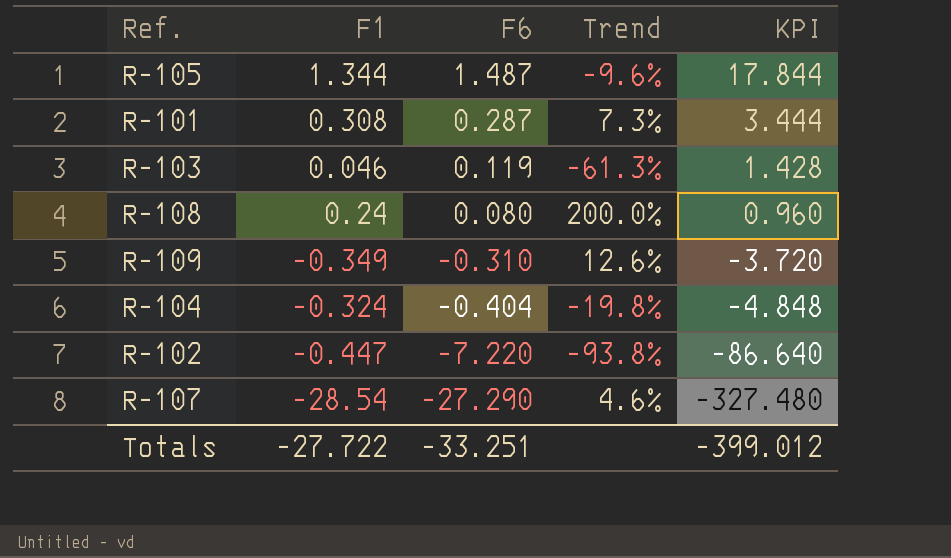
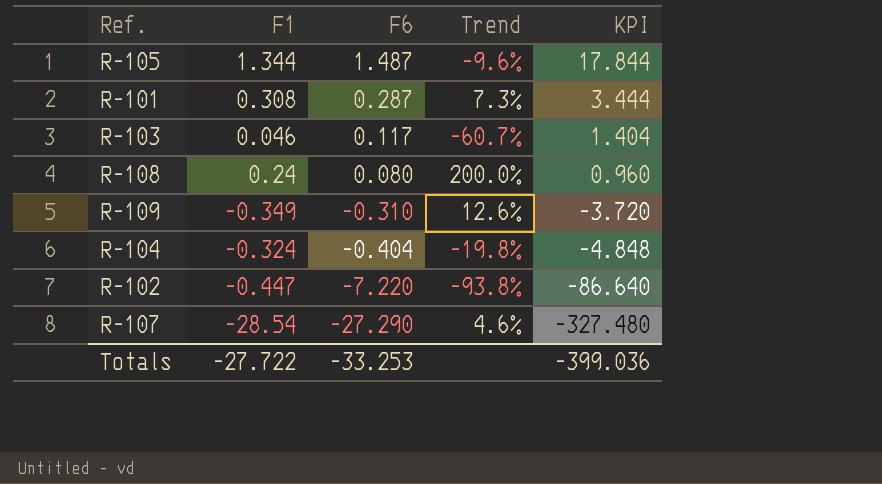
R-103 | F6: 0.119 -> 0.117
R-103 | Trend: -61.3% -> -60.7%
R-103 | KPI: 1.428 -> 1.404
Totals | F6: -33.251 -> -33.253
Totals | KPI: -399.012 -> -399.036

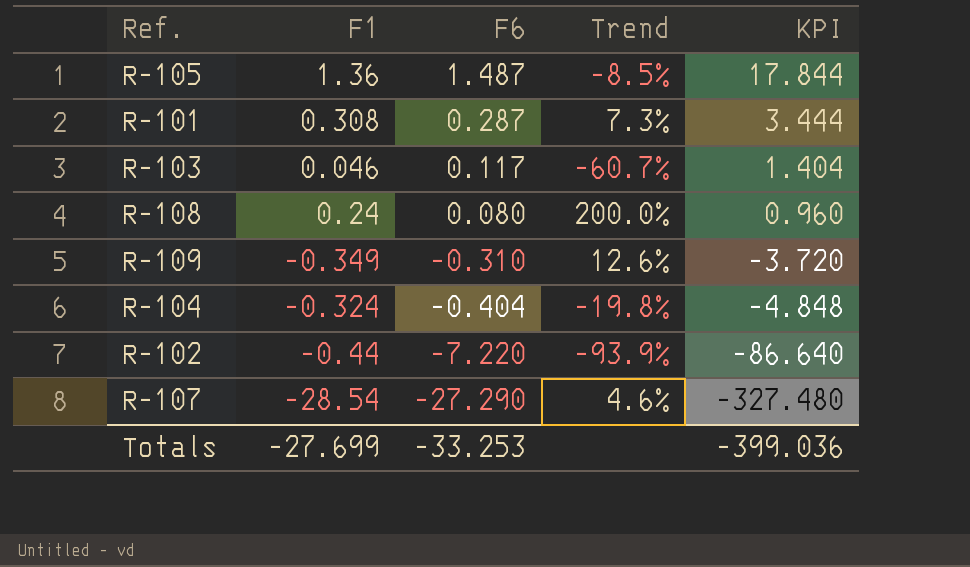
R-105 | F1: 1.344 -> 1.36
R-105 | Trend: -9.6% -> -8.5%
R-102 | F1: -0.447 -> -0.44
R-102 | Trend: -93.8% -> -93.9%
Totals | F1: -27.722 -> -27.699

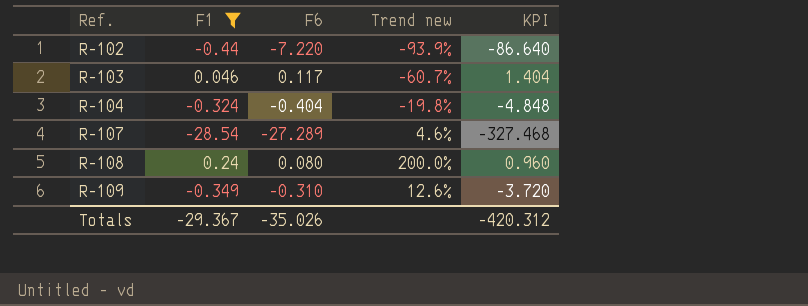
filter: none -> F1 <= 0.24
row order: F6 descending -> Ref. ascending
column name: Trend -> Trend new
R-107 | F6: -27.290 -> -27.289
R-107 | KPI: -327.480 -> -327.468
Totals | F1: -27.699 -> -29.367
Totals | F6: -33.253 -> -35.026
Totals | KPI: -399.036 -> -420.312

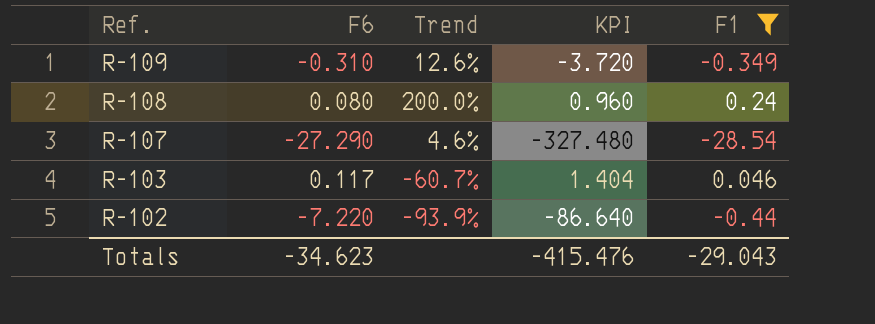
row order: Ref. ascending -> Ref. descending
column name: Trend new -> Trend
column F1 | position: 2 -> 5
row R-104: -0.324 | -0.404 | -19.8% | -4.848 -> none
R-107 | F6: -27.289 -> -27.290
R-107 | KPI: -327.468 -> -327.480
Totals | F6: -35.026 -> -34.623
Totals | KPI: -420.312 -> -415.476
Totals | F1: -29.367 -> -29.043

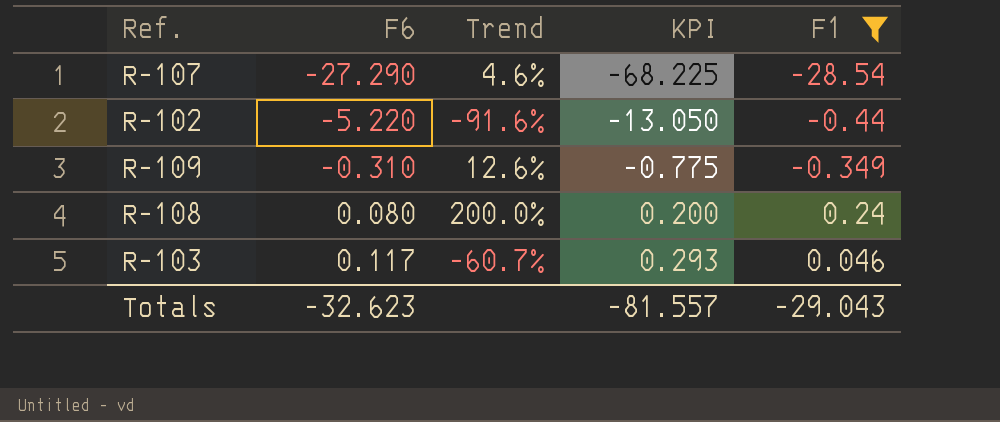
row order: Ref. descending -> F6 ascending
column KPI | formula: [F6] * 12 -> [F6] * 2.5
R-102 | F6: -7.220 -> -5.220
R-102 | Trend: -93.9% -> -91.6%
Totals | F6: -34.623 -> -32.623
Totals | KPI: -415.476 -> -81.557

